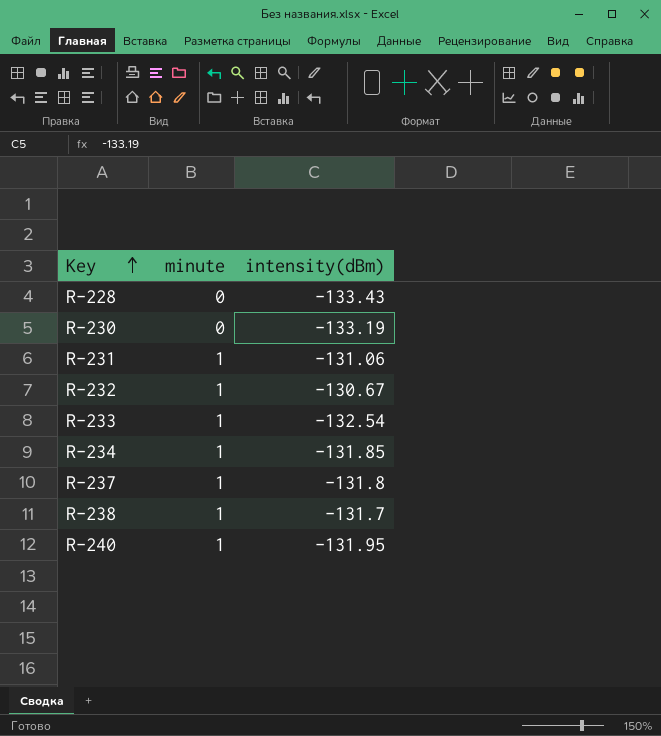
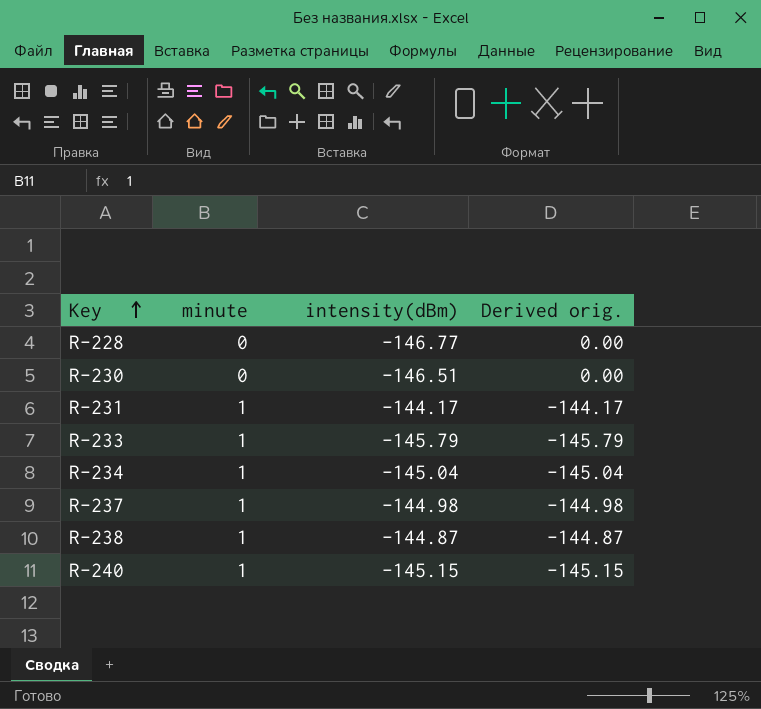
column Derived orig. | formula: none -> [minute] * [intensity(dBm)]
row R-232: 1 | -130.67 -> none
R-228 | intensity(dBm): -133.43 -> -146.77
R-230 | intensity(dBm): -133.19 -> -146.51
R-231 | intensity(dBm): -131.06 -> -144.17
R-233 | intensity(dBm): -132.54 -> -145.79
R-234 | intensity(dBm): -131.85 -> -145.04
R-237 | intensity(dBm): -131.8 -> -144.98
R-238 | intensity(dBm): -131.7 -> -144.87
R-240 | intensity(dBm): -131.95 -> -145.15

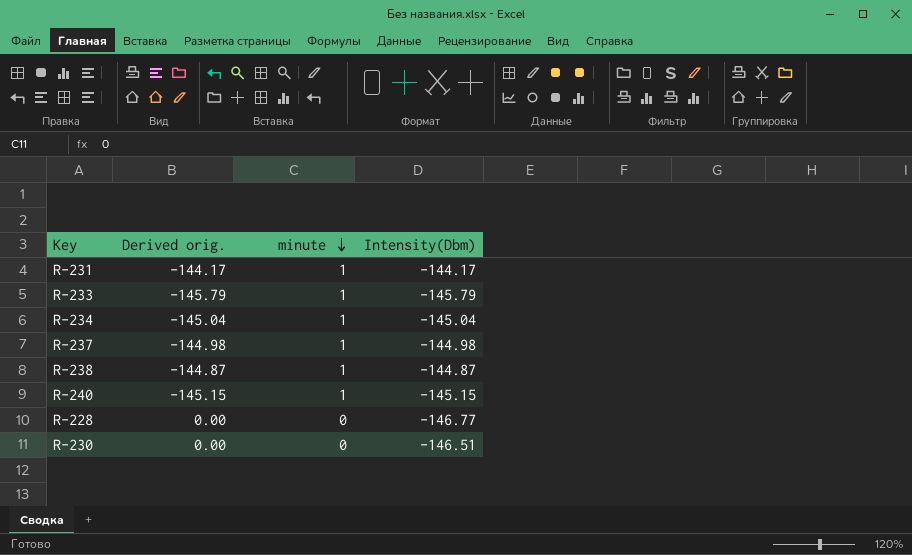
row order: Key ascending -> minute descending
column Derived orig. | position: 4 -> 2
column name: intensity(dBm) -> Intensity(Dbm)

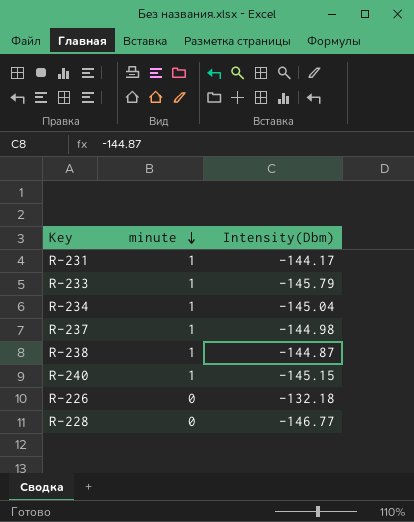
column Derived orig. | formula: [minute] * [Intensity(Dbm)] -> none
row R-230: 0.00 | 0 | -146.51 -> none
row R-226: none -> 0 | -132.18

